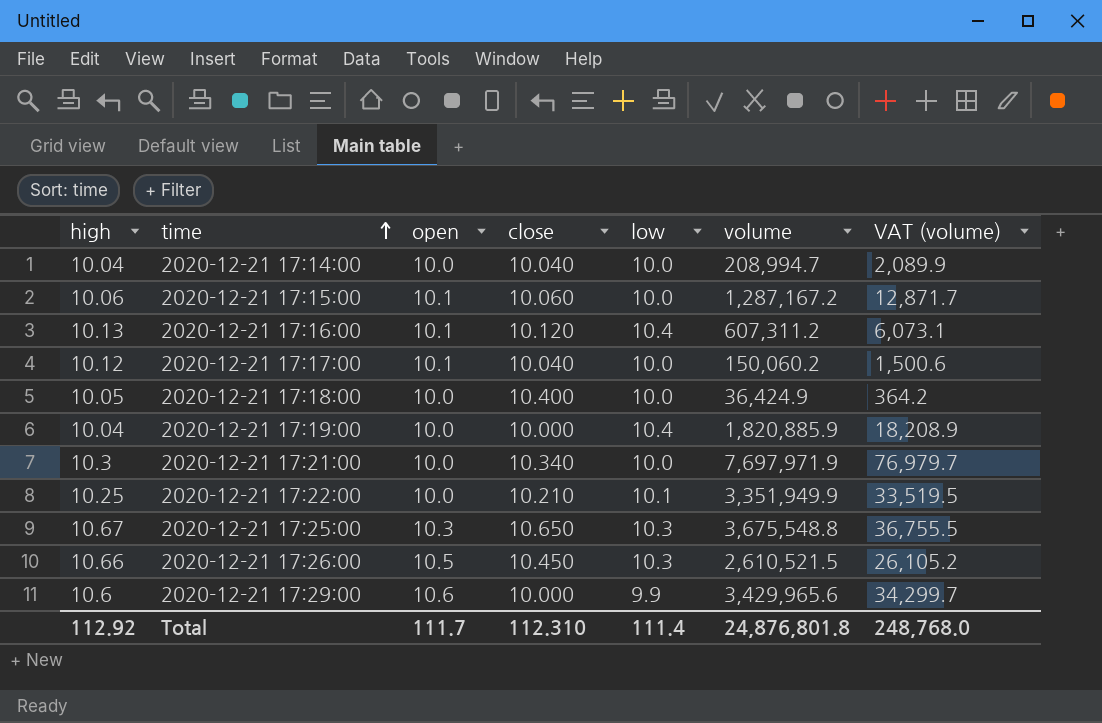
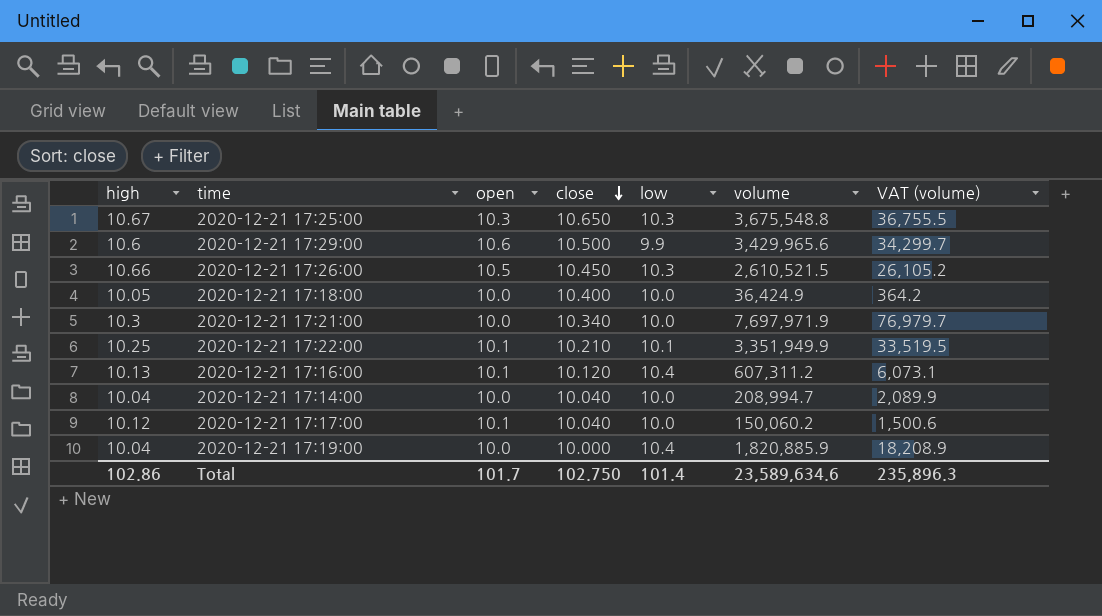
row order: time ascending -> close descending
row 2020-12-21 17:15:00: 10.06 | 10.1 | 10.060 | 10.0 | 1,287,167.2 | 12,871.7 -> none
2020-12-21 17:29:00 | close: 10.000 -> 10.500
2020-12-21 17:22:00 | open: 10.0 -> 10.1
Total | high: 112.92 -> 102.86
Total | open: 111.7 -> 101.7
Total | close: 112.310 -> 102.750
Total | low: 111.4 -> 101.4
Total | volume: 24,876,801.8 -> 23,589,634.6
Total | VAT (volume): 248,768.0 -> 235,896.3

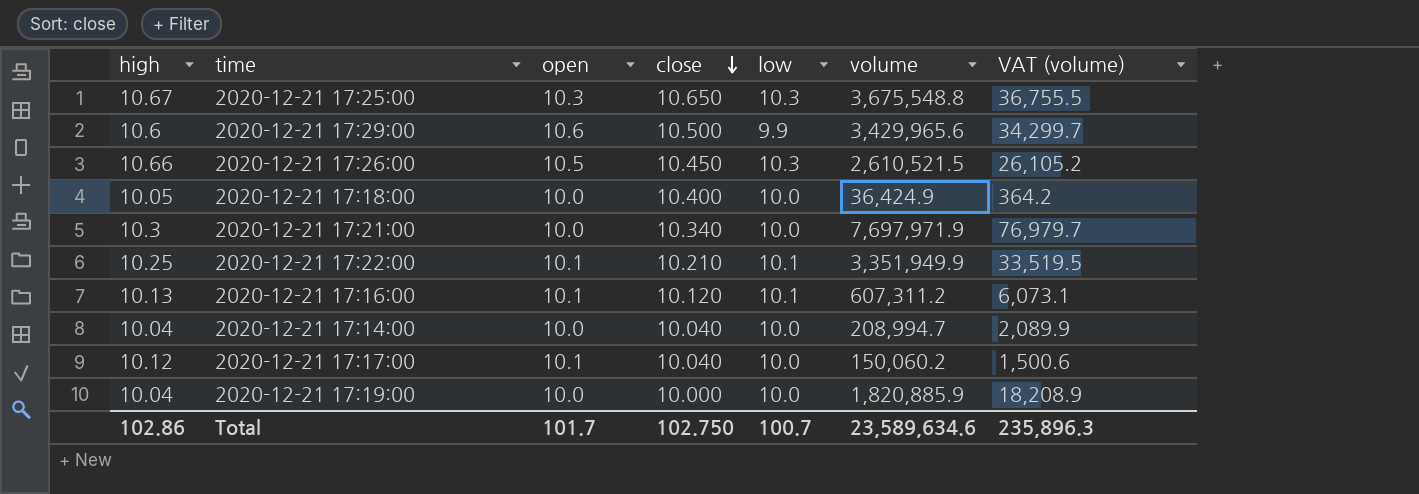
2020-12-21 17:16:00 | low: 10.4 -> 10.1
2020-12-21 17:19:00 | low: 10.4 -> 10.0
Total | low: 101.4 -> 100.7

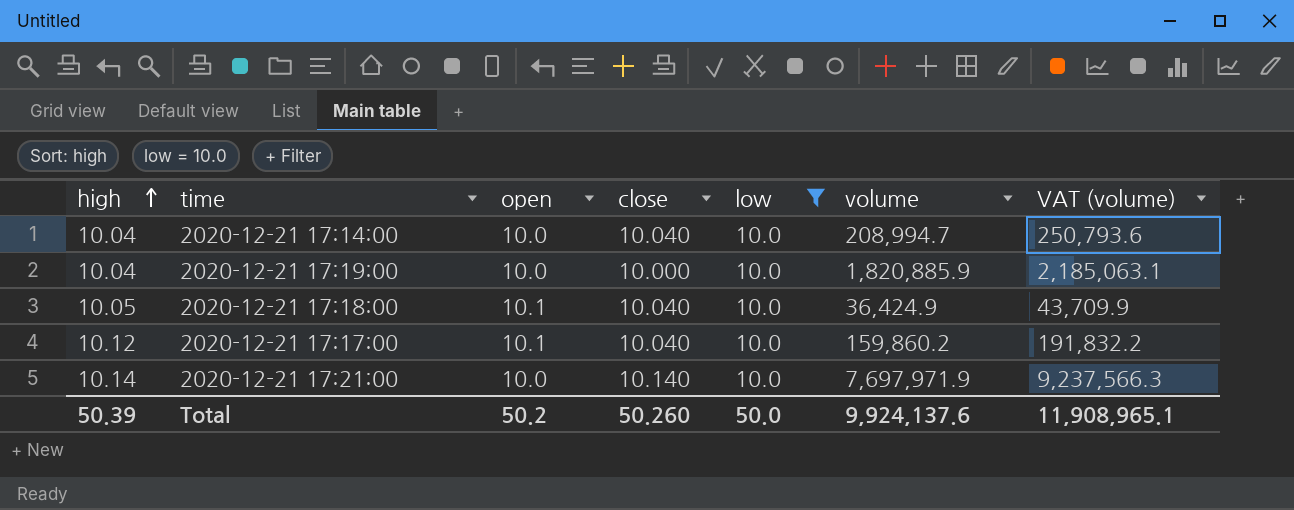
filter: none -> low = 10.0
row order: close descending -> high ascending
column VAT (volume) | formula: [volume] * 0.01 -> [volume] * 1.2
2020-12-21 17:18:00 | open: 10.0 -> 10.1
2020-12-21 17:18:00 | close: 10.400 -> 10.040
2020-12-21 17:17:00 | volume: 150,060.2 -> 159,860.2
2020-12-21 17:21:00 | high: 10.3 -> 10.14
2020-12-21 17:21:00 | close: 10.340 -> 10.140
Total | high: 102.86 -> 50.39
Total | open: 101.7 -> 50.2
Total | close: 102.750 -> 50.260
Total | low: 100.7 -> 50.0
Total | volume: 23,589,634.6 -> 9,924,137.6
Total | VAT (volume): 235,896.3 -> 11,908,965.1

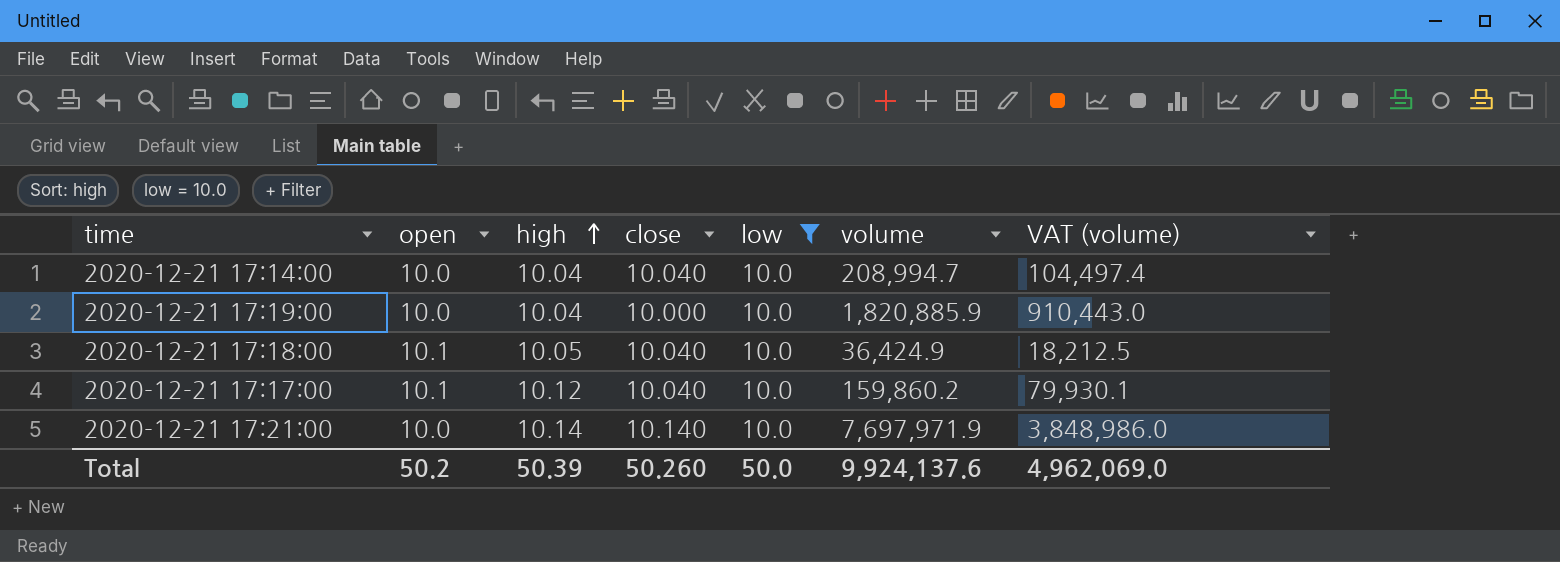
column high | position: 1 -> 3
column VAT (volume) | formula: [volume] * 1.2 -> [volume] * 0.5
Total | VAT (volume): 11,908,965.1 -> 4,962,069.0

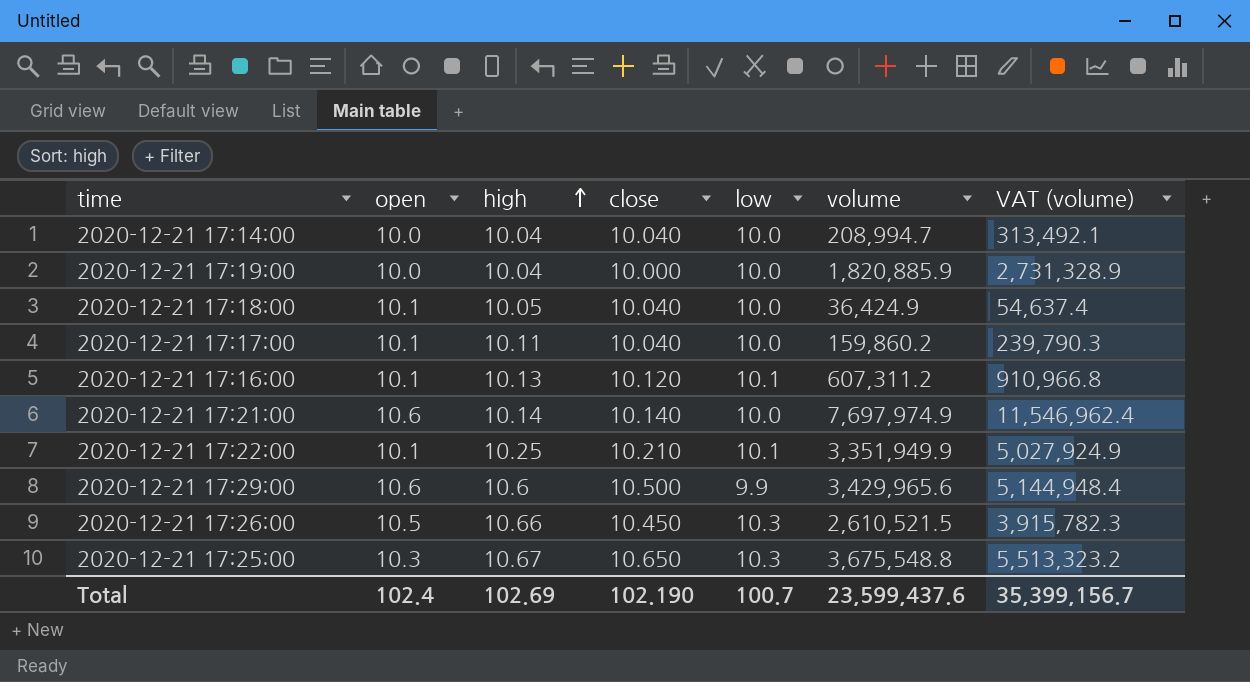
filter: low = 10.0 -> none
column VAT (volume) | formula: [volume] * 0.5 -> [volume] * 1.5
2020-12-21 17:17:00 | high: 10.12 -> 10.11
2020-12-21 17:21:00 | open: 10.0 -> 10.6
2020-12-21 17:21:00 | volume: 7,697,971.9 -> 7,697,974.9
Total | open: 50.2 -> 102.4
Total | high: 50.39 -> 102.69
Total | close: 50.260 -> 102.190
Total | low: 50.0 -> 100.7
Total | volume: 9,924,137.6 -> 23,599,437.6
Total | VAT (volume): 4,962,069.0 -> 35,399,156.7

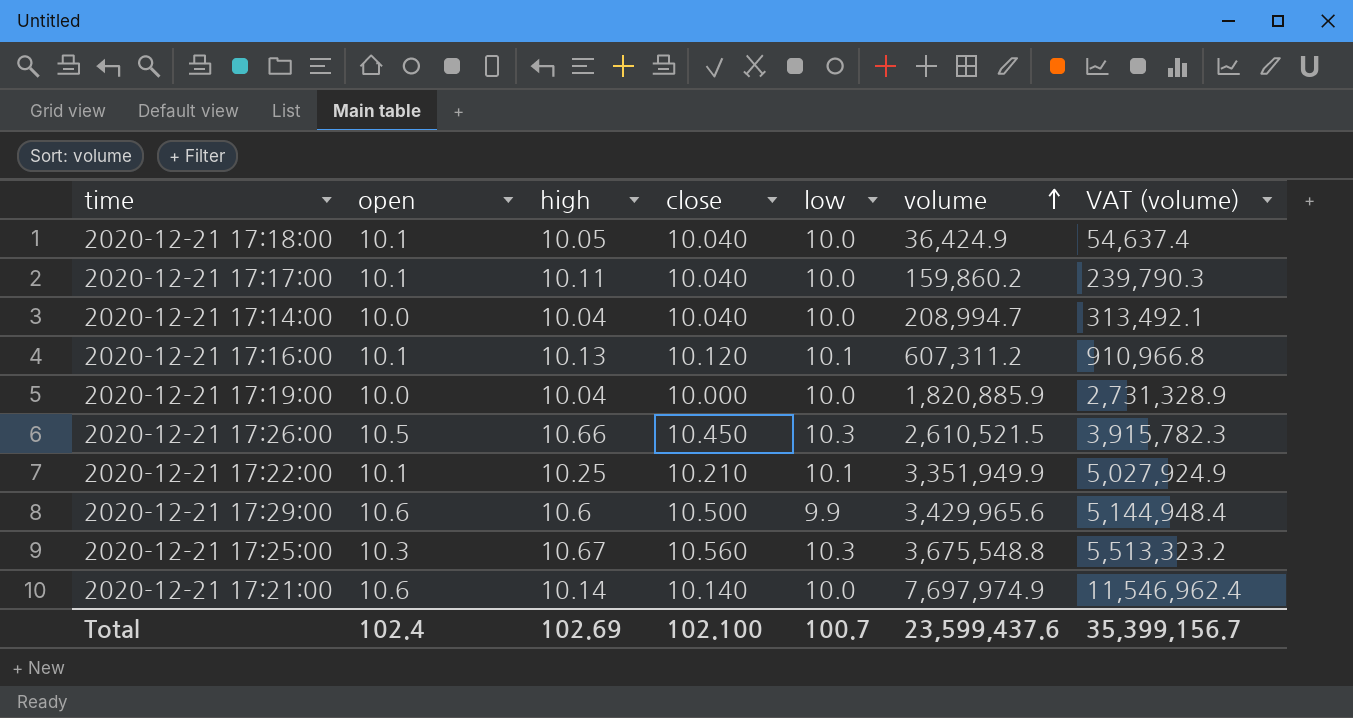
row order: high ascending -> volume ascending
2020-12-21 17:25:00 | close: 10.650 -> 10.560
Total | close: 102.190 -> 102.100

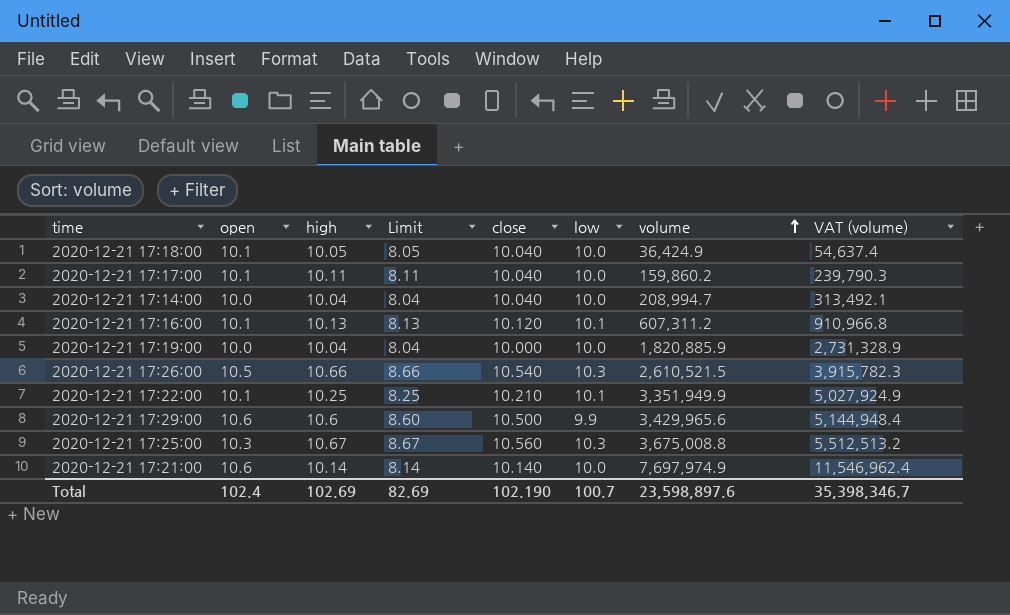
column Limit | formula: none -> [high] - 2
2020-12-21 17:26:00 | close: 10.450 -> 10.540
2020-12-21 17:25:00 | volume: 3,675,548.8 -> 3,675,008.8
2020-12-21 17:25:00 | VAT (volume): 5,513,323.2 -> 5,512,513.2
Total | close: 102.100 -> 102.190
Total | volume: 23,599,437.6 -> 23,598,897.6
Total | VAT (volume): 35,399,156.7 -> 35,398,346.7

